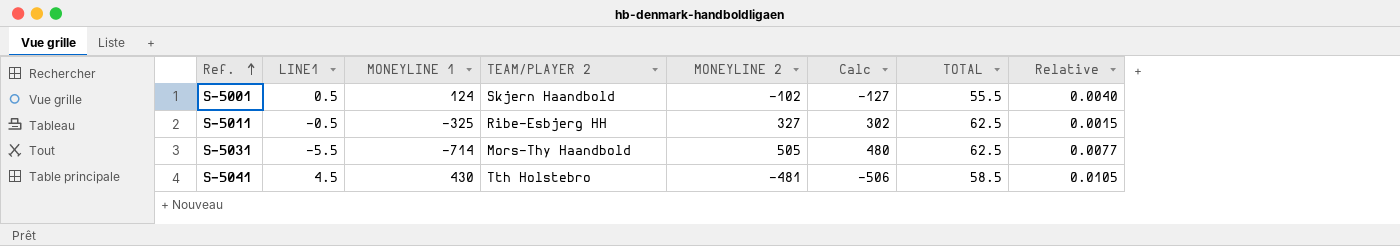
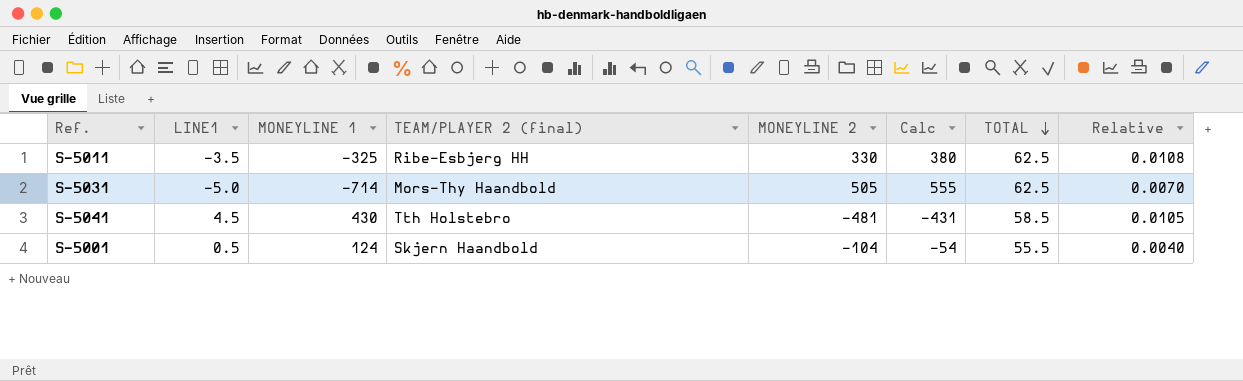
row order: Ref. ascending -> TOTAL descending
column name: TEAM/PLAYER 2 -> TEAM/PLAYER 2 (final)
column Calc | formula: [MONEYLINE 2] - 25 -> [MONEYLINE 2] + 50
S-5011 | LINE1: -0.5 -> -3.5
S-5011 | MONEYLINE 2: 327 -> 330
S-5011 | Relative: 0.0015 -> 0.0108
S-5031 | LINE1: -5.5 -> -5.0
S-5031 | Relative: 0.0077 -> 0.0070
S-5001 | MONEYLINE 2: -102 -> -104

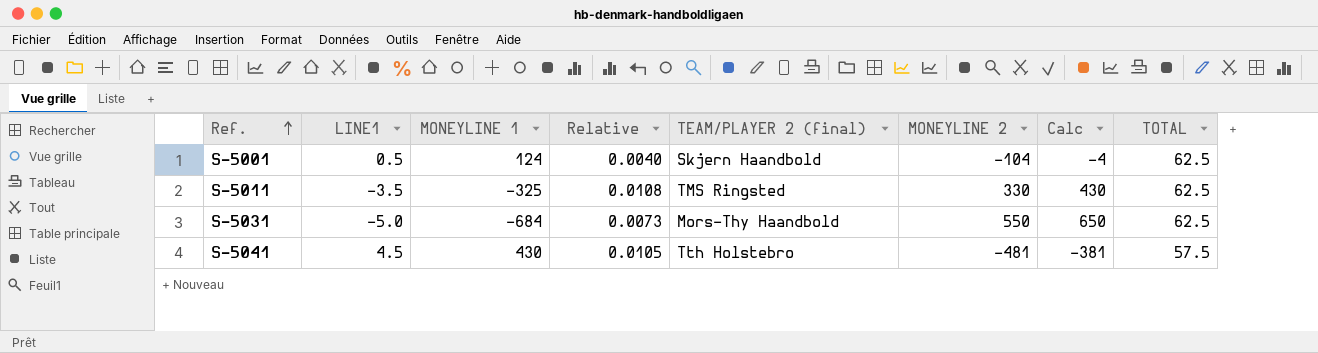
row order: TOTAL descending -> Ref. ascending
column Relative | position: 8 -> 4
column Calc | formula: [MONEYLINE 2] + 50 -> [MONEYLINE 2] + 100
S-5001 | TOTAL: 55.5 -> 62.5
S-5011 | TEAM/PLAYER 2 (final): Ribe-Esbjerg HH -> TMS Ringsted
S-5031 | MONEYLINE 1: -714 -> -684
S-5031 | Relative: 0.0070 -> 0.0073
S-5031 | MONEYLINE 2: 505 -> 550
S-5041 | TOTAL: 58.5 -> 57.5

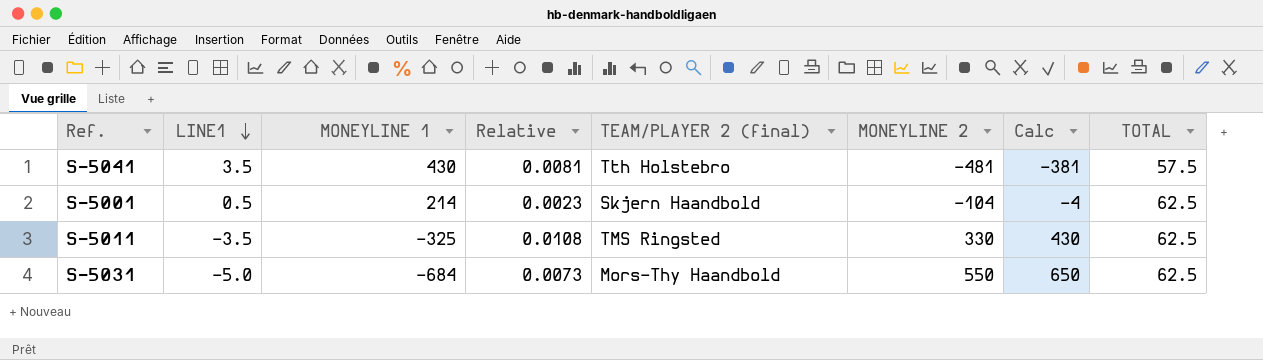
row order: Ref. ascending -> LINE1 descending
S-5041 | LINE1: 4.5 -> 3.5
S-5041 | Relative: 0.0105 -> 0.0081
S-5001 | MONEYLINE 1: 124 -> 214
S-5001 | Relative: 0.0040 -> 0.0023

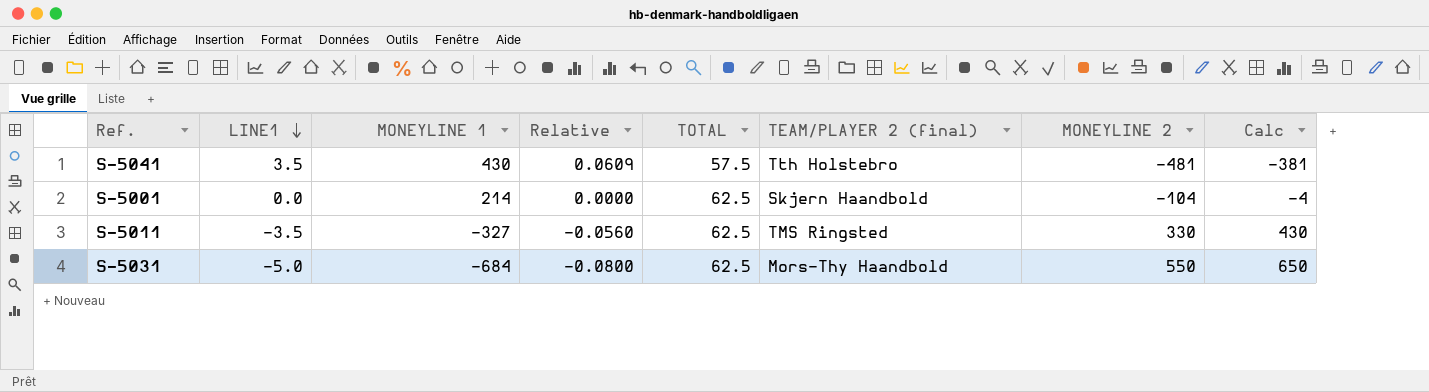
column Relative | formula: [LINE1] / [MONEYLINE 1] -> [LINE1] / [TOTAL]
column TOTAL | position: 8 -> 5
S-5001 | LINE1: 0.5 -> 0.0
S-5011 | MONEYLINE 1: -325 -> -327

